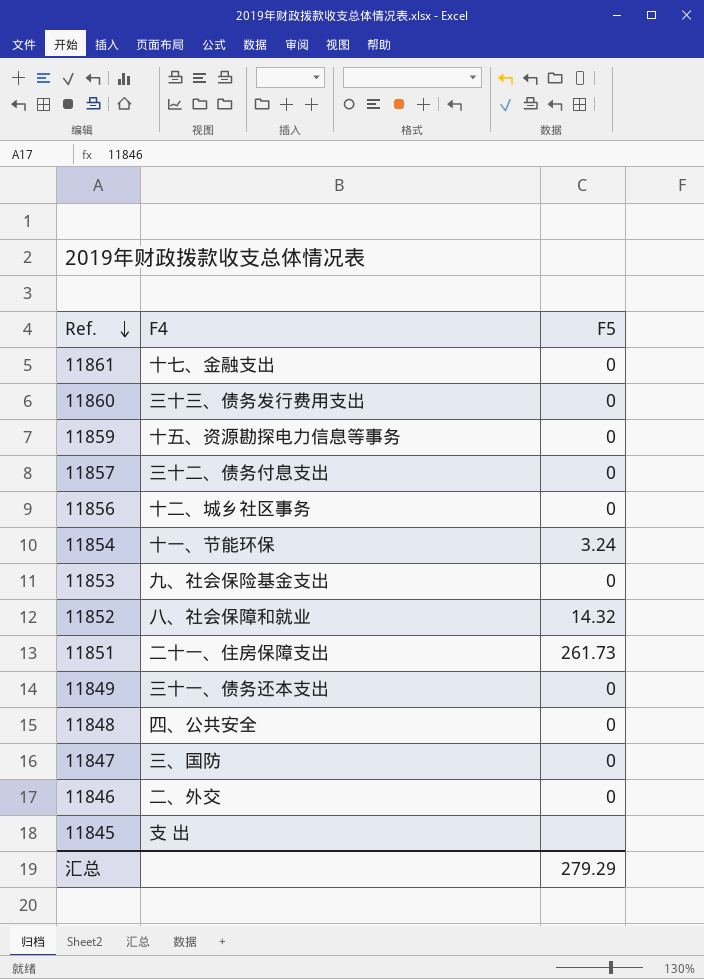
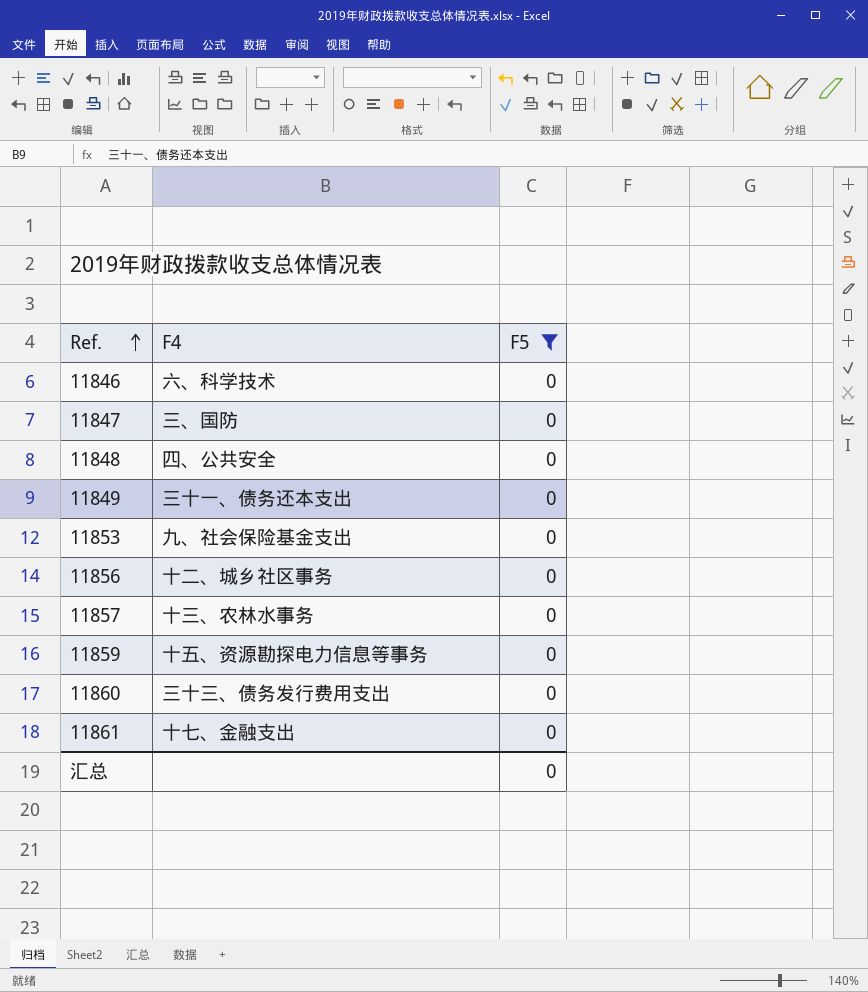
filter: none -> F5 = 0
row order: Ref. descending -> Ref. ascending
11846 | F4: 二、外交 -> 六、科学技术
11857 | F4: 三十二、债务付息支出 -> 十三、农林水事务
汇总 | F5: 279.29 -> 0

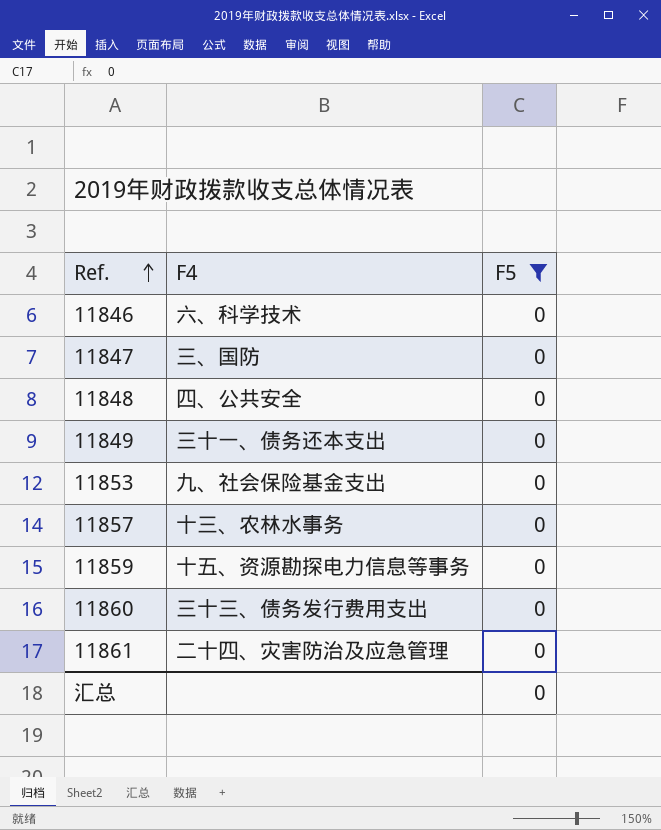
row 11856: 十二、城乡社区事务 | 0 -> none
11861 | F4: 十七、金融支出 -> 二十四、灾害防治及应急管理

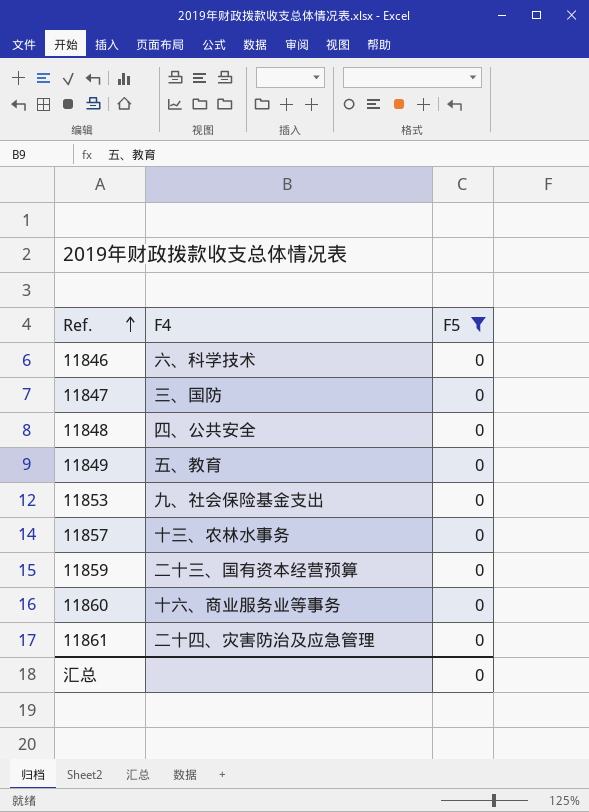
11849 | F4: 三十一、债务还本支出 -> 五、教育
11859 | F4: 十五、资源勘探电力信息等事务 -> 二十三、国有资本经营预算
11860 | F4: 三十三、债务发行费用支出 -> 十六、商业服务业等事务

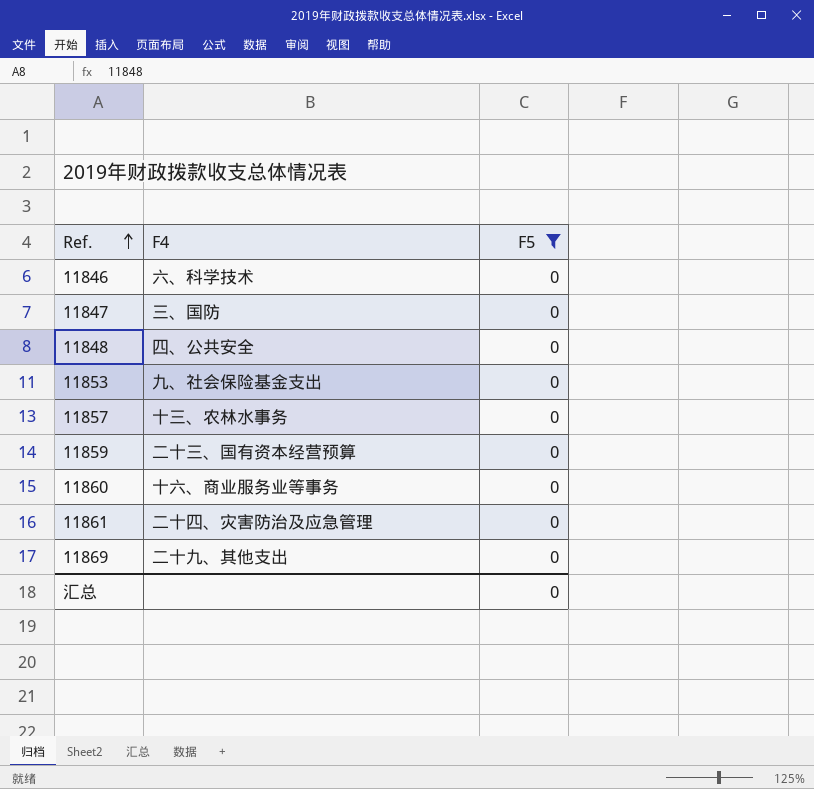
row 11849: 五、教育 | 0 -> none
row 11869: none -> 二十九、其他支出 | 0

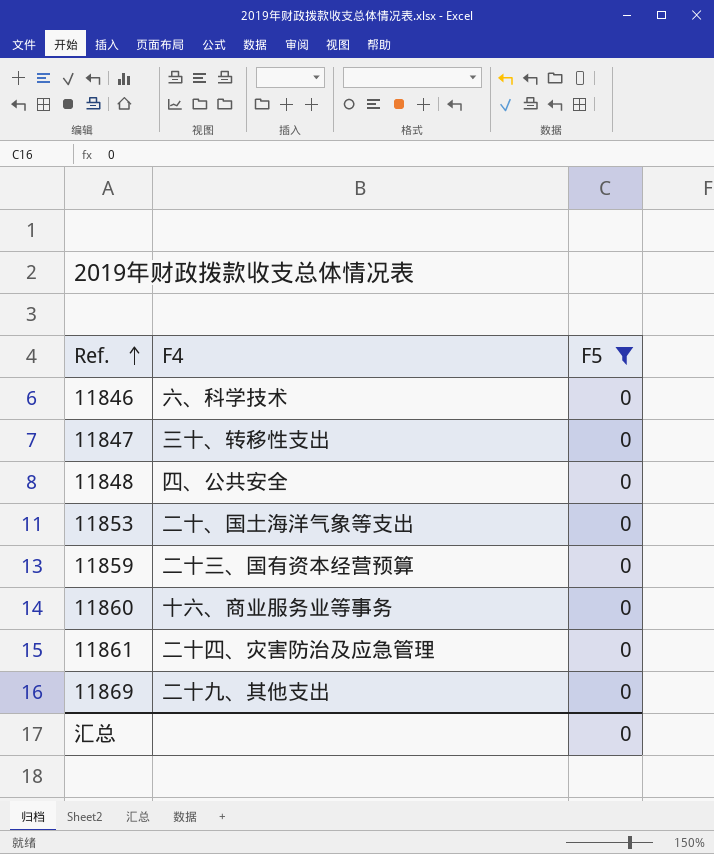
row 11857: 十三、农林水事务 | 0 -> none
11847 | F4: 三、国防 -> 三十、转移性支出
11853 | F4: 九、社会保险基金支出 -> 二十、国土海洋气象等支出

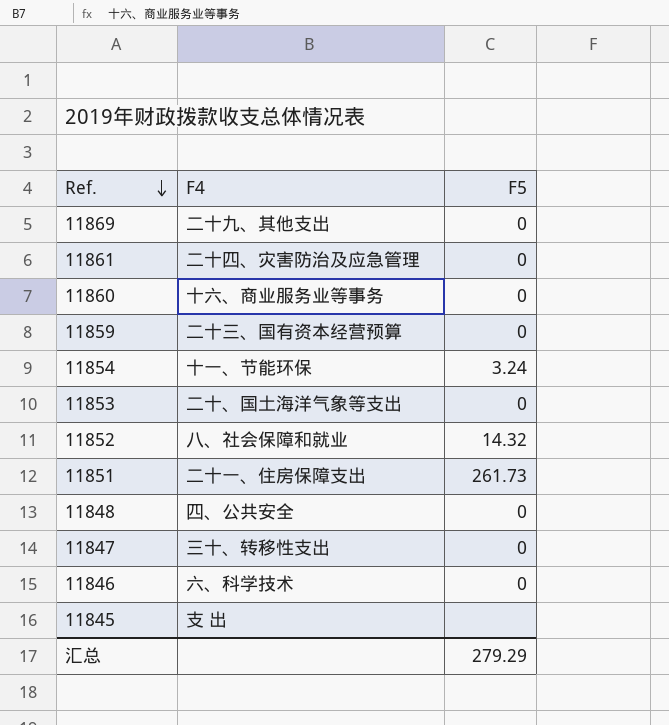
filter: F5 = 0 -> none
row order: Ref. ascending -> Ref. descending
汇总 | F5: 0 -> 279.29

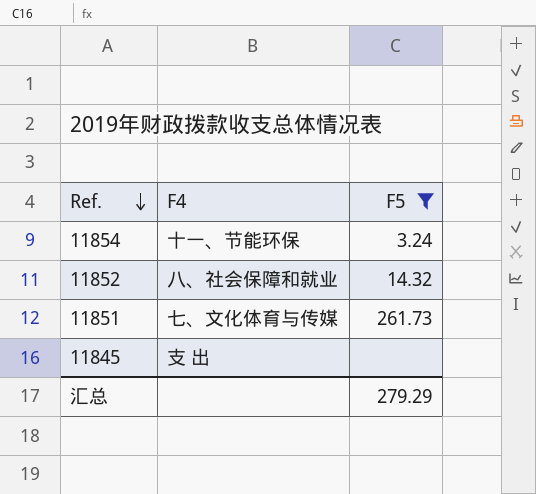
filter: none -> F5 != 0
11851 | F4: 二十一、住房保障支出 -> 七、文化体育与传媒

